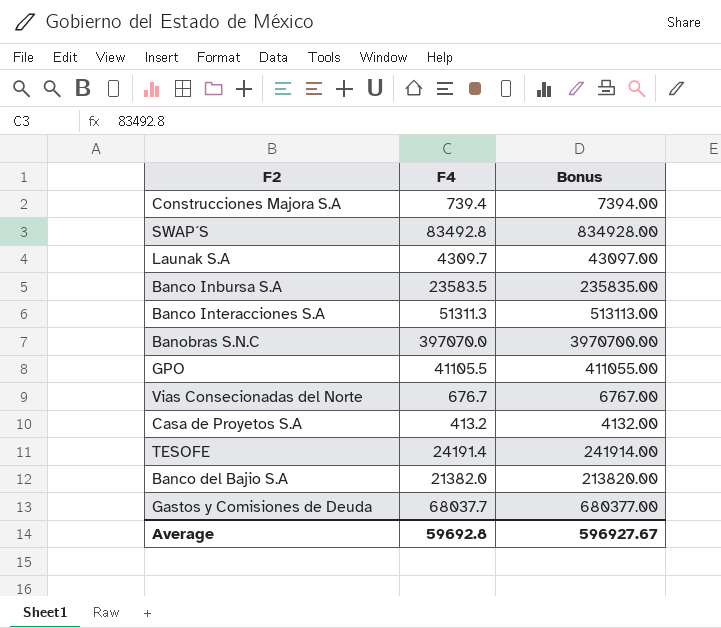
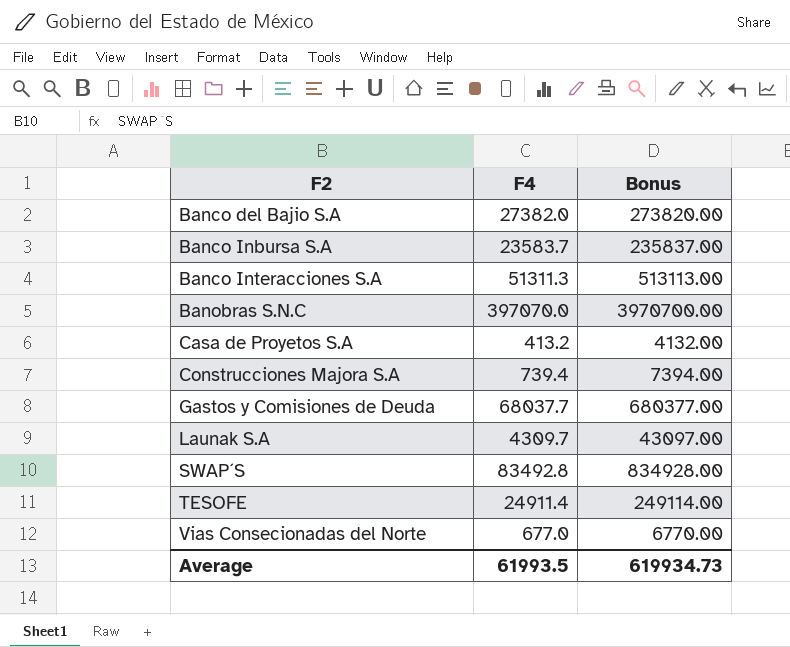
row order: none -> F2 ascending
row GPO: 41105.5 | 411055.00 -> none
Banco del Bajio S.A | F4: 21382.0 -> 27382.0
Banco del Bajio S.A | Bonus: 213820.00 -> 273820.00
Banco Inbursa S.A | F4: 23583.5 -> 23583.7
Banco Inbursa S.A | Bonus: 235835.00 -> 235837.00
TESOFE | F4: 24191.4 -> 24911.4
TESOFE | Bonus: 241914.00 -> 249114.00
Vias Consecionadas del Norte | F4: 676.7 -> 677.0
Vias Consecionadas del Norte | Bonus: 6767.00 -> 6770.00
Average | F4: 59692.8 -> 61993.5
Average | Bonus: 596927.67 -> 619934.73

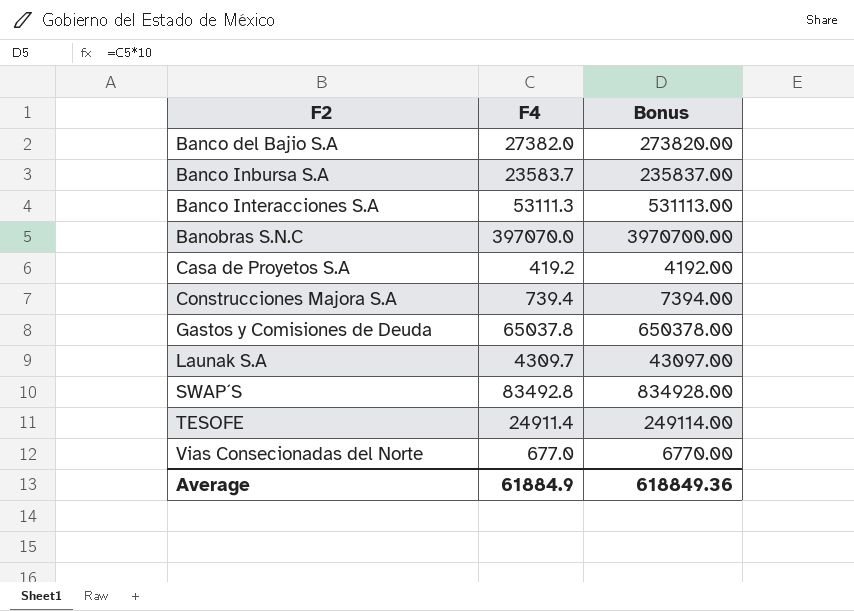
Banco Interacciones S.A | F4: 51311.3 -> 53111.3
Banco Interacciones S.A | Bonus: 513113.00 -> 531113.00
Casa de Proyetos S.A | F4: 413.2 -> 419.2
Casa de Proyetos S.A | Bonus: 4132.00 -> 4192.00
Gastos y Comisiones de Deuda | F4: 68037.7 -> 65037.8
Gastos y Comisiones de Deuda | Bonus: 680377.00 -> 650378.00
Average | F4: 61993.5 -> 61884.9
Average | Bonus: 619934.73 -> 618849.36

